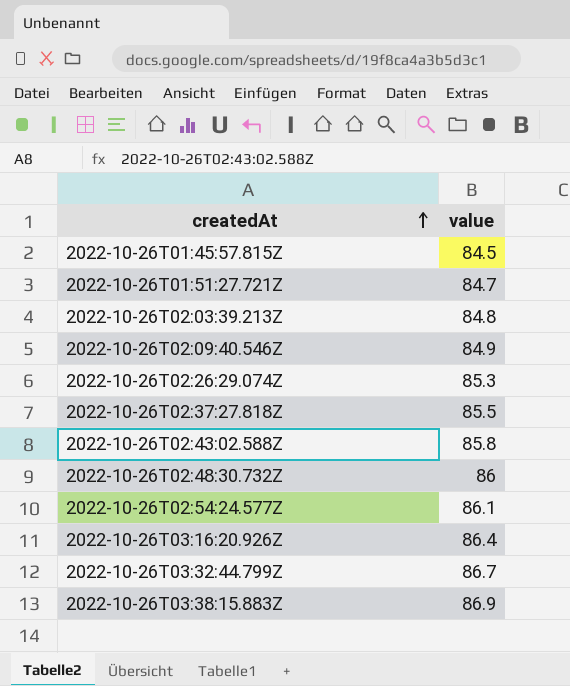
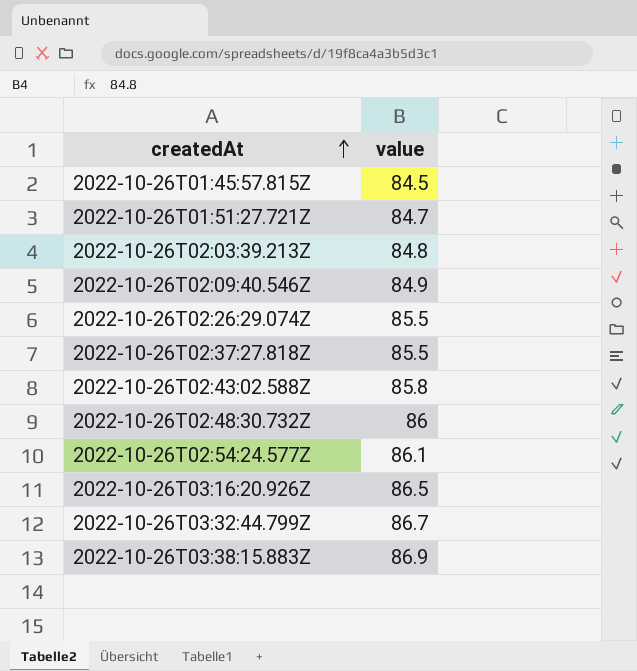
2022-10-26T02:26:29.074Z | value: 85.3 -> 85.5
2022-10-26T03:16:20.926Z | value: 86.4 -> 86.5

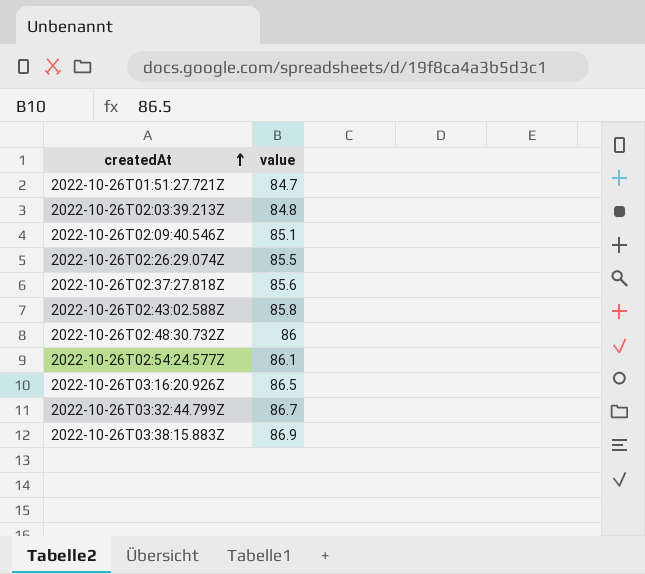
row 2022-10-26T01:45:57.815Z: 84.5 -> none
2022-10-26T02:09:40.546Z | value: 84.9 -> 85.1
2022-10-26T02:37:27.818Z | value: 85.5 -> 85.6

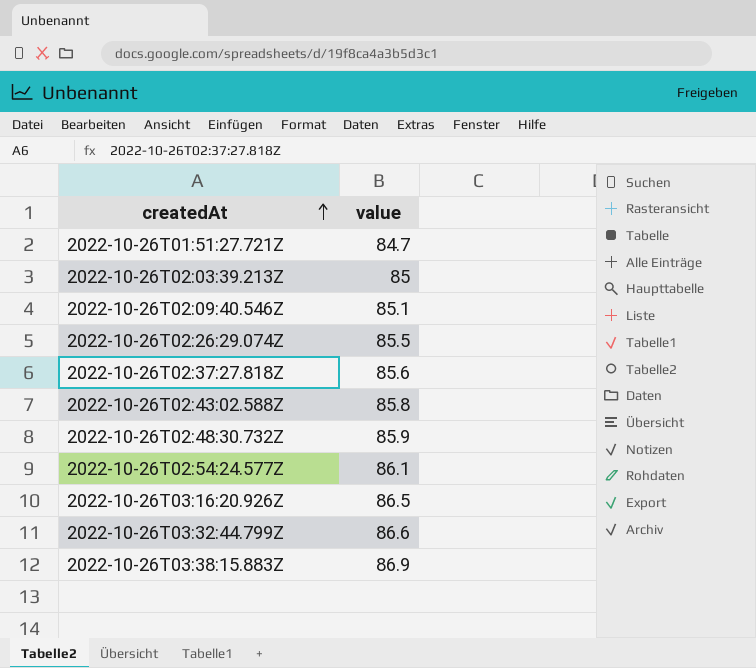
2022-10-26T02:03:39.213Z | value: 84.8 -> 85
2022-10-26T02:48:30.732Z | value: 86 -> 85.9
2022-10-26T03:32:44.799Z | value: 86.7 -> 86.6

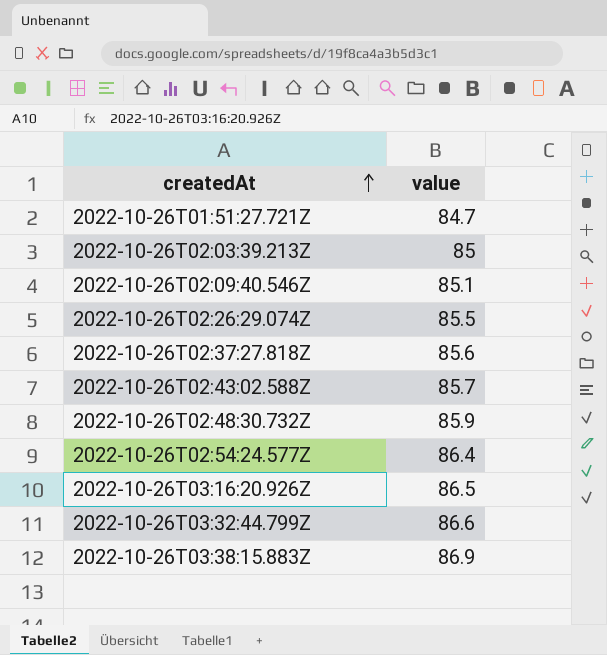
2022-10-26T02:43:02.588Z | value: 85.8 -> 85.7
2022-10-26T02:54:24.577Z | value: 86.1 -> 86.4

